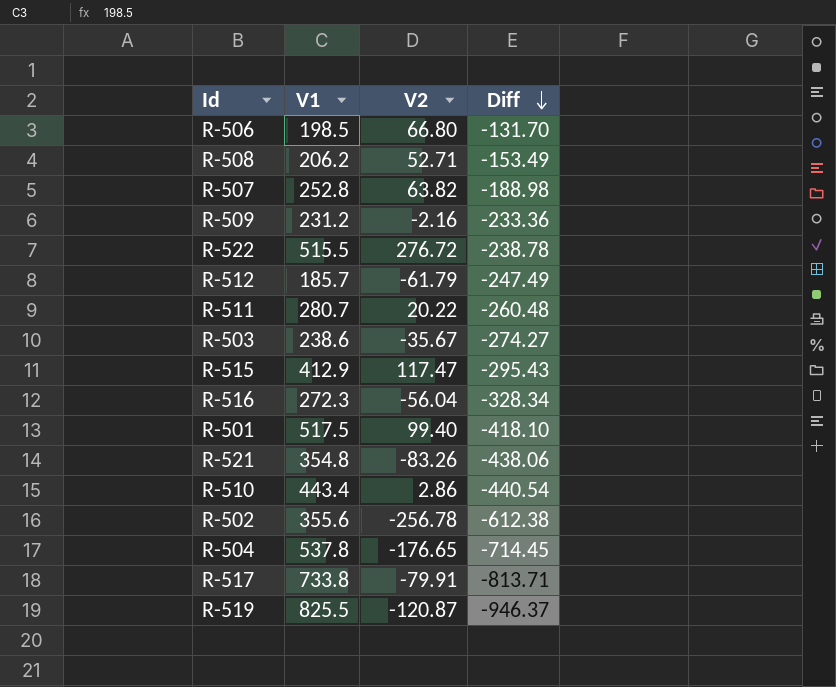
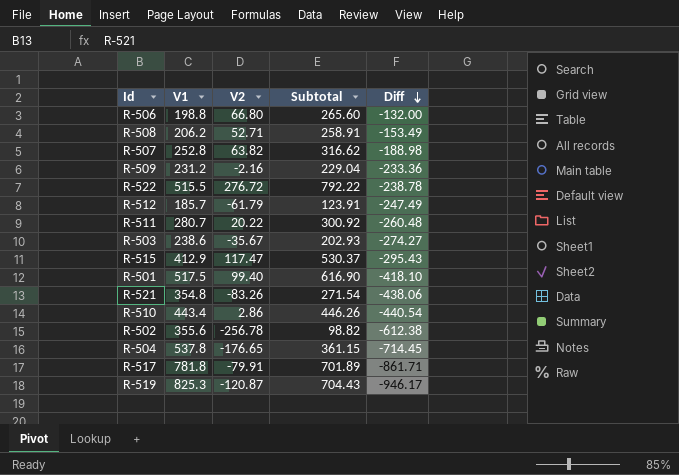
column Subtotal | formula: none -> [V1] + [V2]
row R-516: 272.3 | -56.04 | -328.34 -> none
R-506 | V1: 198.5 -> 198.8
R-506 | Diff: -131.70 -> -132.00
R-517 | V1: 733.8 -> 781.8
R-517 | Diff: -813.71 -> -861.71
R-519 | V1: 825.5 -> 825.3
R-519 | Diff: -946.37 -> -946.17

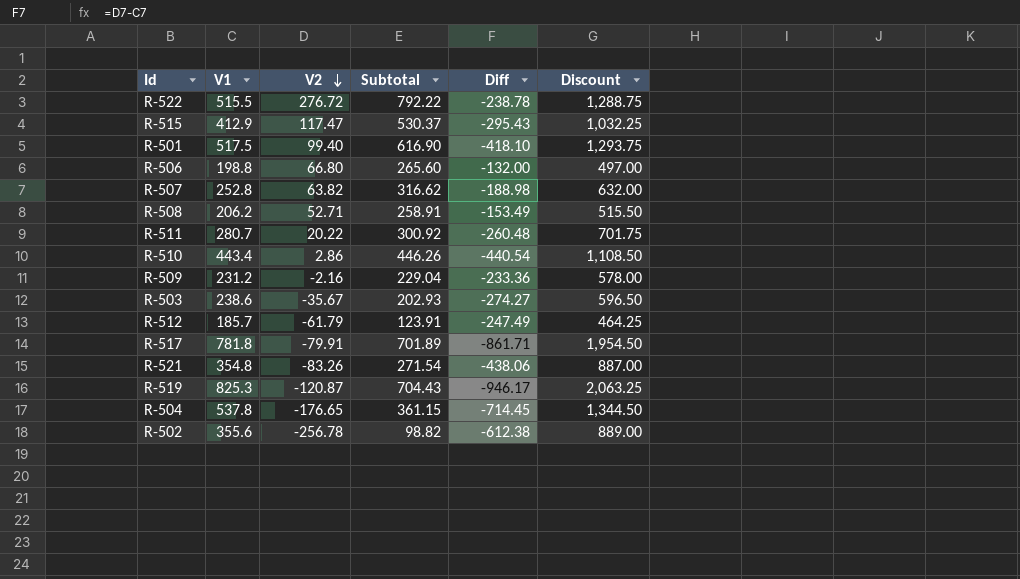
row order: Diff descending -> V2 descending
column Discount | formula: none -> [V1] * 2.5

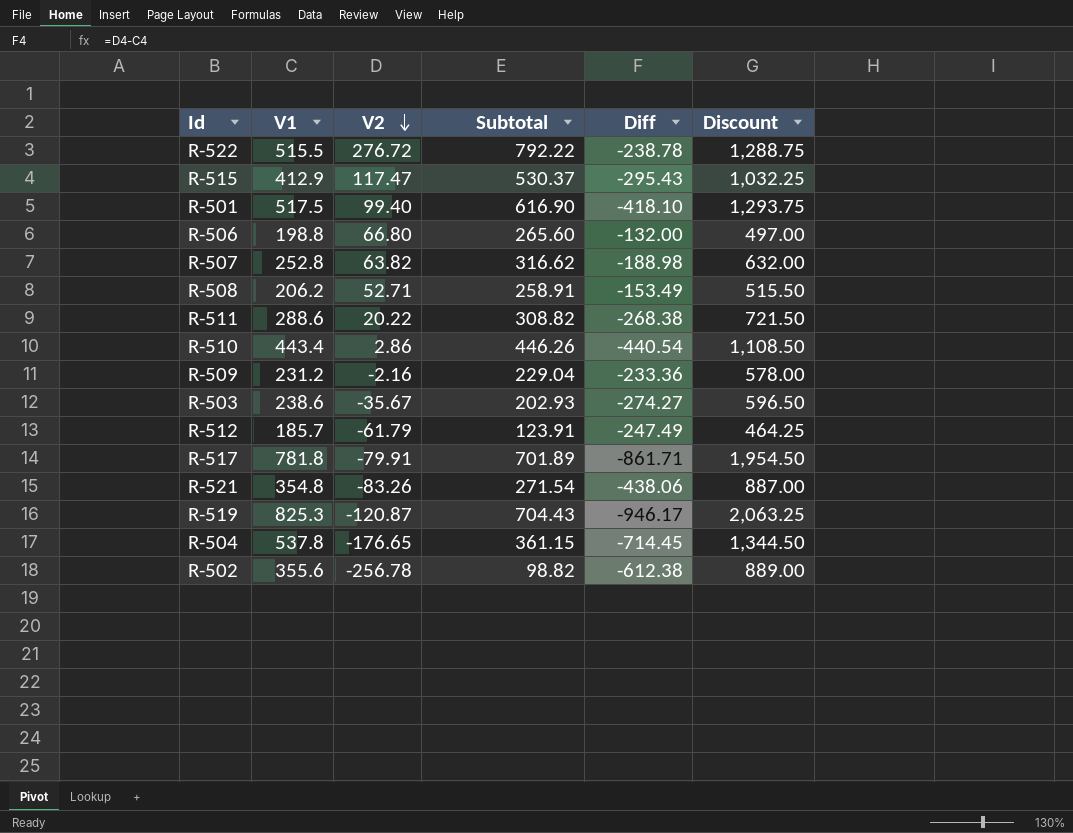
R-511 | V1: 280.7 -> 288.6
R-511 | Subtotal: 300.92 -> 308.82
R-511 | Diff: -260.48 -> -268.38
R-511 | Discount: 701.75 -> 721.50

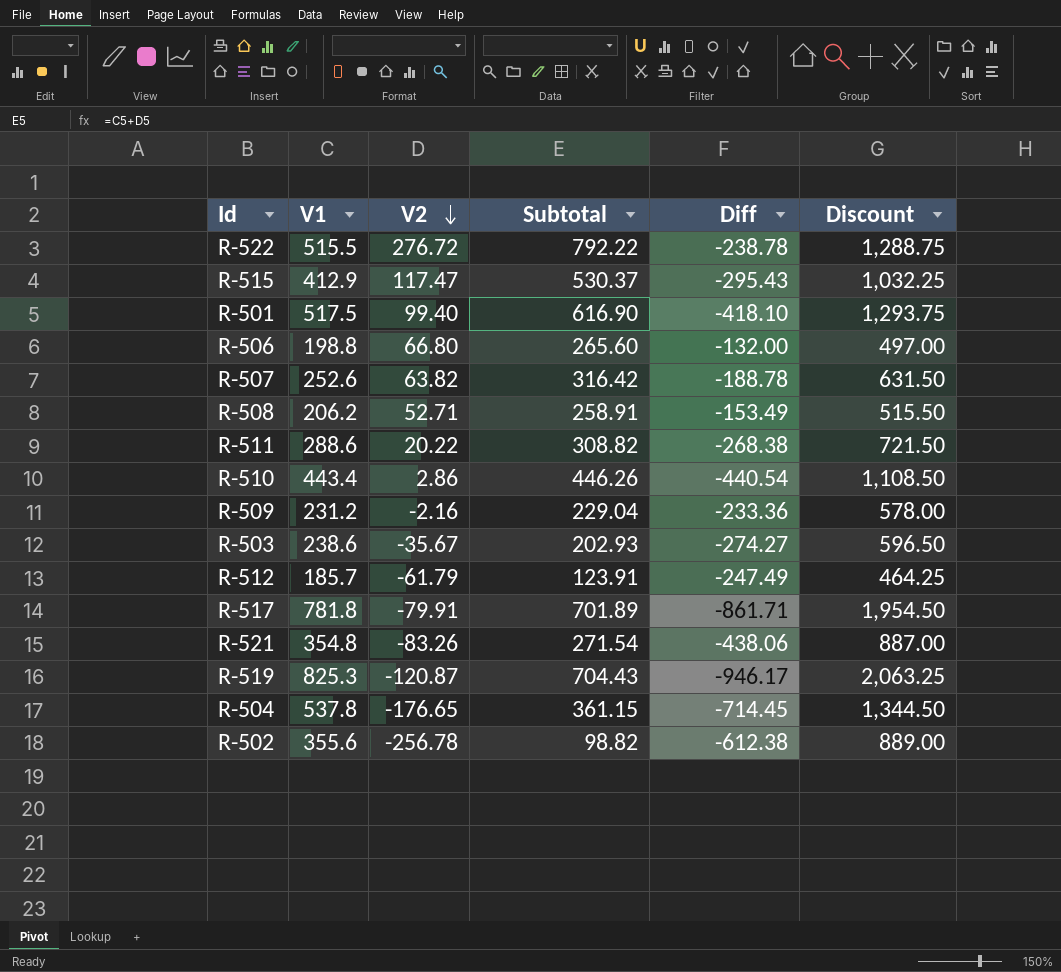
R-507 | V1: 252.8 -> 252.6
R-507 | Subtotal: 316.62 -> 316.42
R-507 | Diff: -188.98 -> -188.78
R-507 | Discount: 632.00 -> 631.50

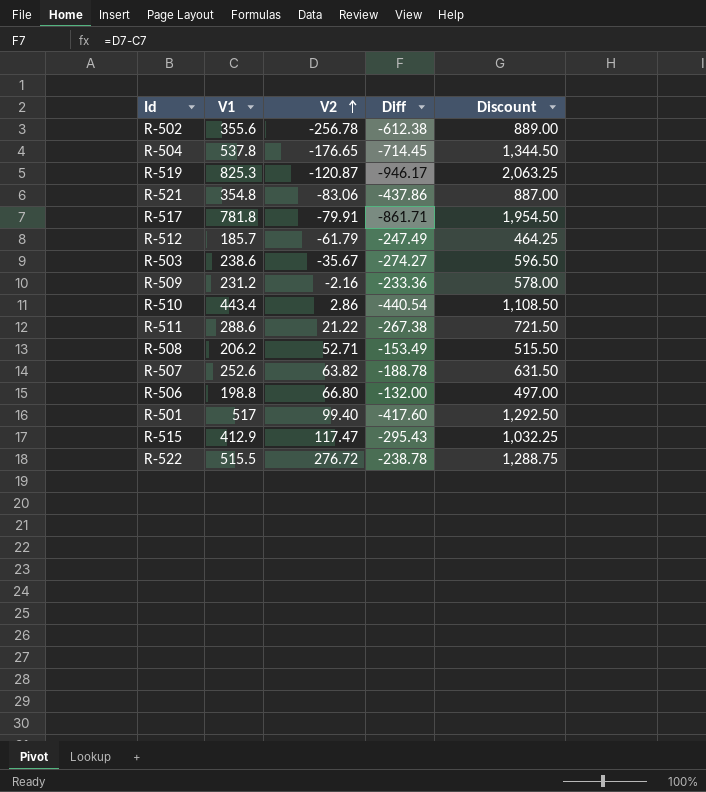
row order: V2 descending -> V2 ascending
column Subtotal | formula: [V1] + [V2] -> none
R-521 | V2: -83.26 -> -83.06
R-521 | Diff: -438.06 -> -437.86
R-511 | V2: 20.22 -> 21.22
R-511 | Diff: -268.38 -> -267.38
R-501 | V1: 517.5 -> 517
R-501 | Diff: -418.10 -> -417.60
R-501 | Discount: 1,293.75 -> 1,292.50

